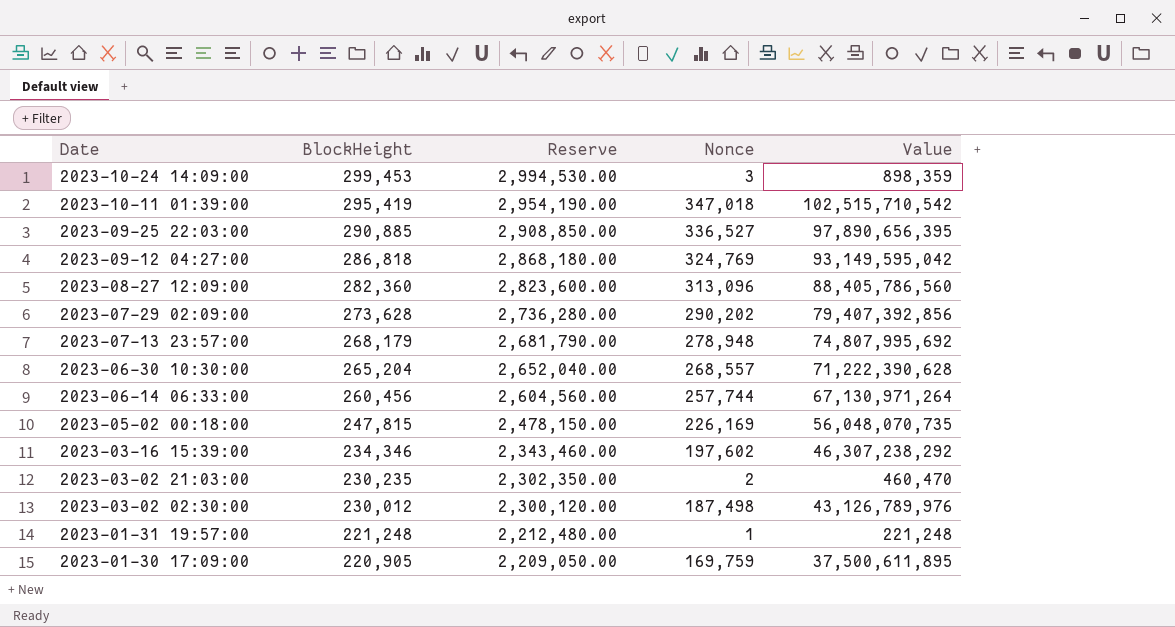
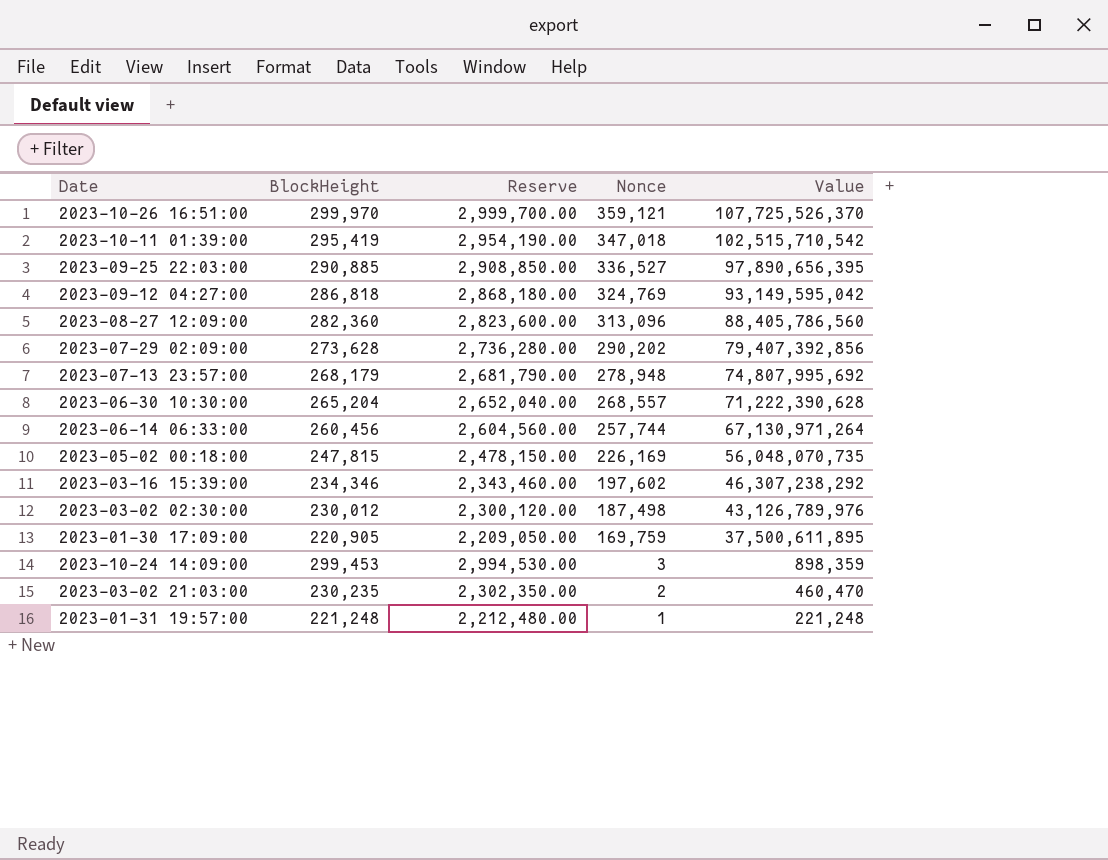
row order: Date descending -> Nonce descending
row 2023-10-26 16:51:00: none -> 299,970 | 2,999,700.00 | 359,121 | 107,725,526,370

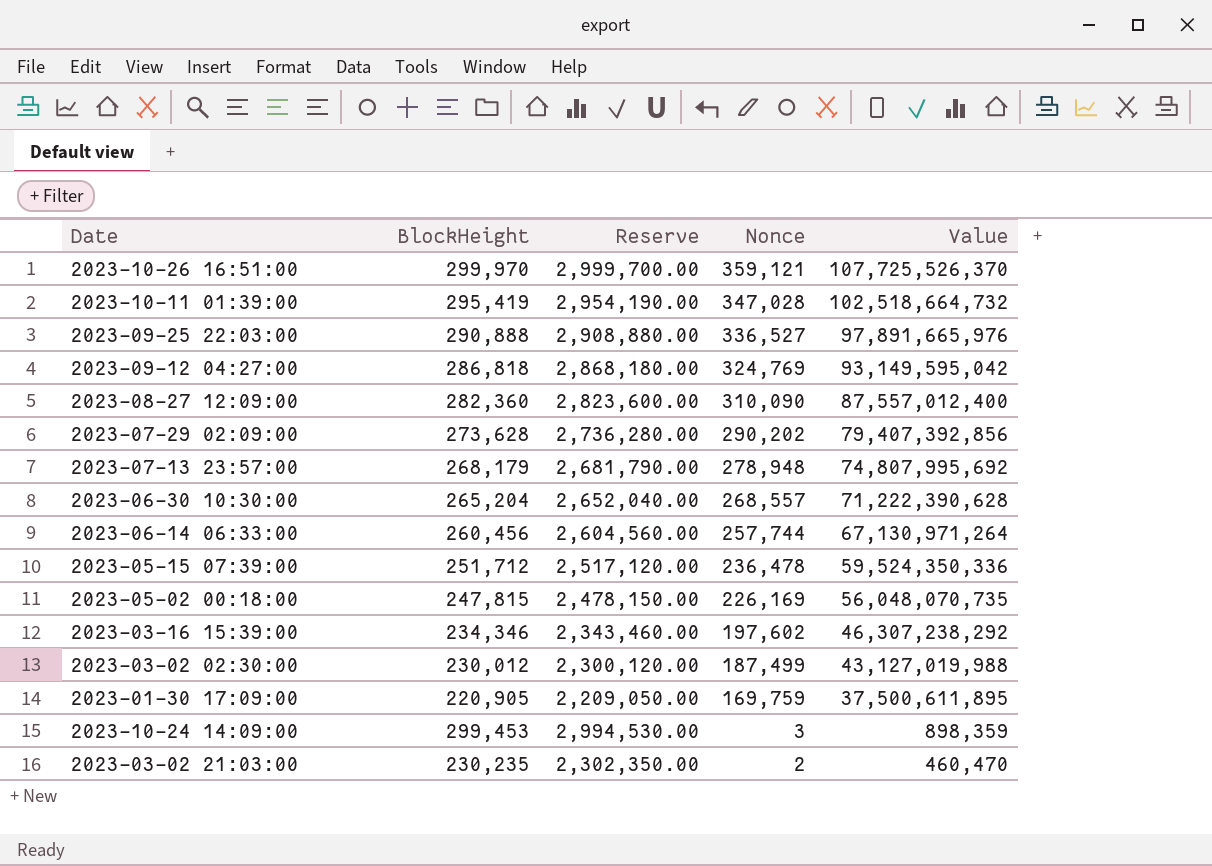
row 2023-01-31 19:57:00: 221,248 | 2,212,480.00 | 1 | 221,248 -> none
2023-10-11 01:39:00 | Nonce: 347,018 -> 347,028
2023-10-11 01:39:00 | Value: 102,515,710,542 -> 102,518,664,732
2023-09-25 22:03:00 | BlockHeight: 290,885 -> 290,888
2023-09-25 22:03:00 | Reserve: 2,908,850.00 -> 2,908,880.00
2023-09-25 22:03:00 | Value: 97,890,656,395 -> 97,891,665,976
2023-08-27 12:09:00 | Nonce: 313,096 -> 310,090
2023-08-27 12:09:00 | Value: 88,405,786,560 -> 87,557,012,400
row 2023-05-15 07:39:00: none -> 251,712 | 2,517,120.00 | 236,478 | 59,524,350,336
2023-03-02 02:30:00 | Nonce: 187,498 -> 187,499
2023-03-02 02:30:00 | Value: 43,126,789,976 -> 43,127,019,988

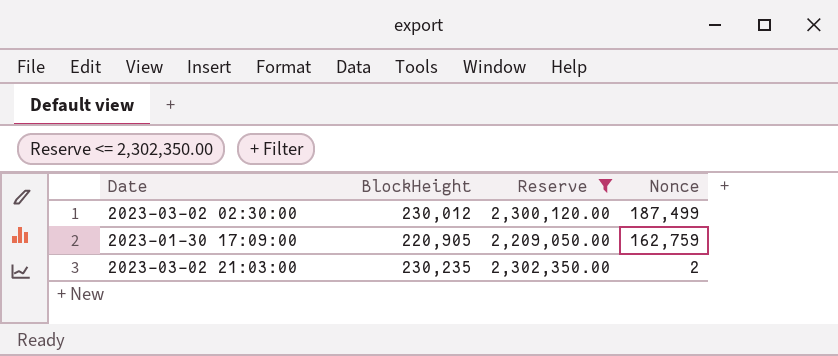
filter: none -> Reserve <= 2,302,350.00
column Value | formula: [BlockHeight] * [Nonce] -> none
2023-01-30 17:09:00 | Nonce: 169,759 -> 162,759

